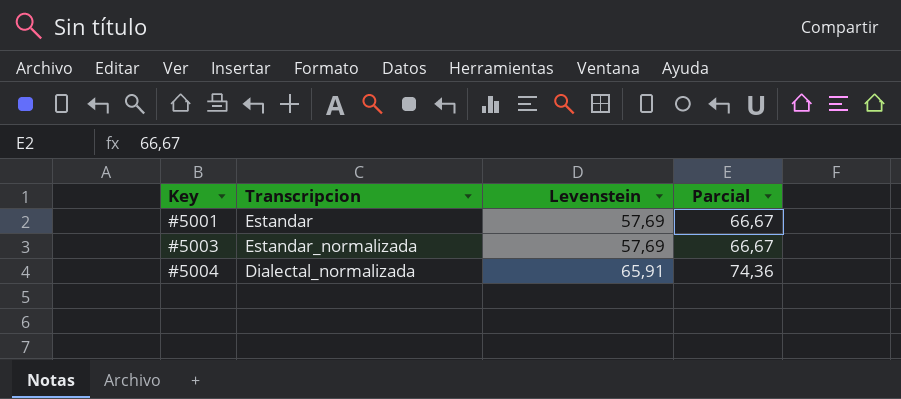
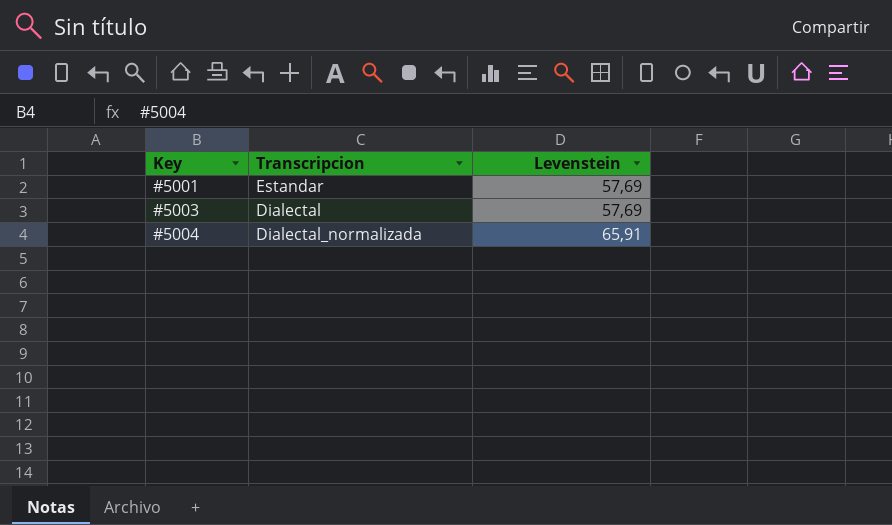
column Parcial | position: 4 -> none
#5003 | Transcripcion: Estandar_normalizada -> Dialectal

